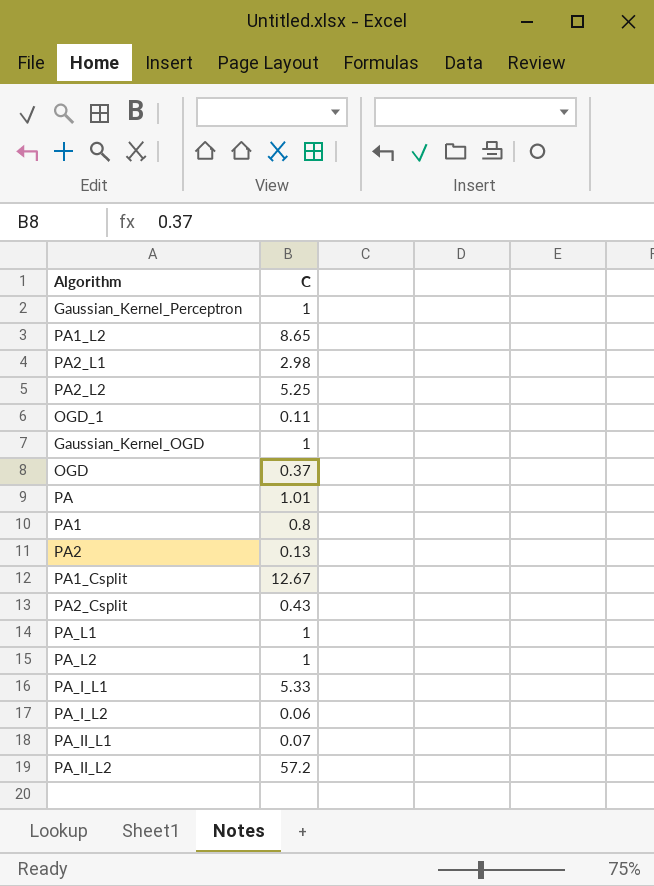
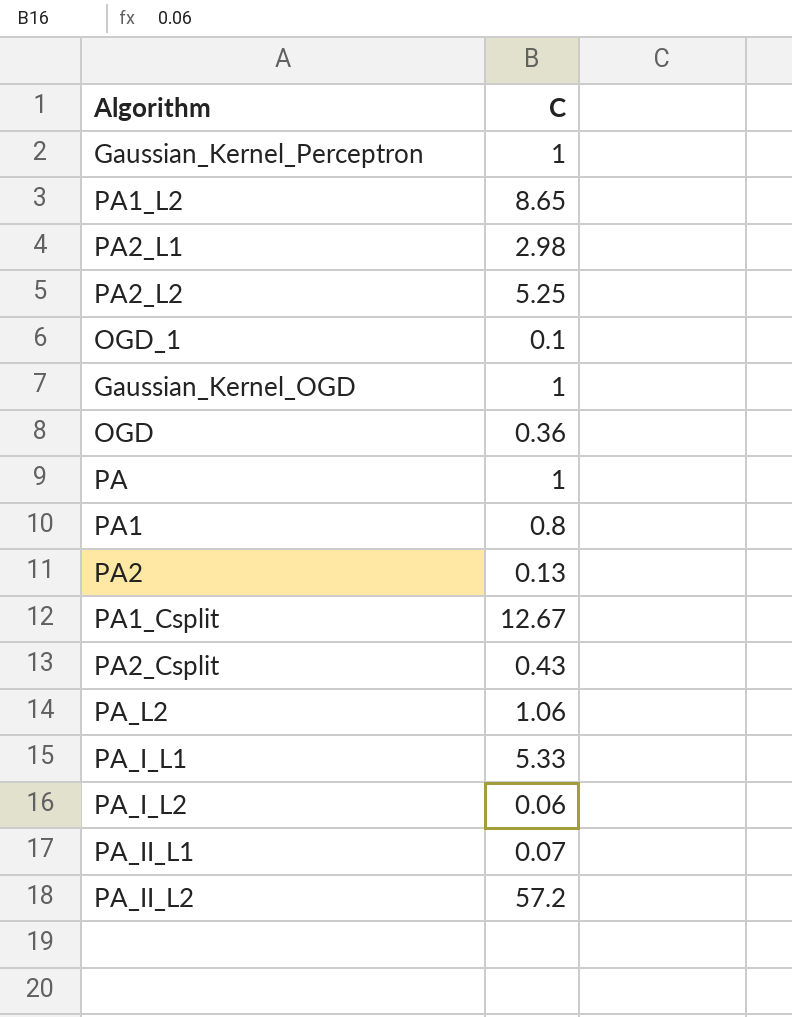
row PA_L1: 1 -> none
OGD_1 | C: 0.11 -> 0.1
OGD | C: 0.37 -> 0.36
PA | C: 1.01 -> 1
PA_L2 | C: 1 -> 1.06

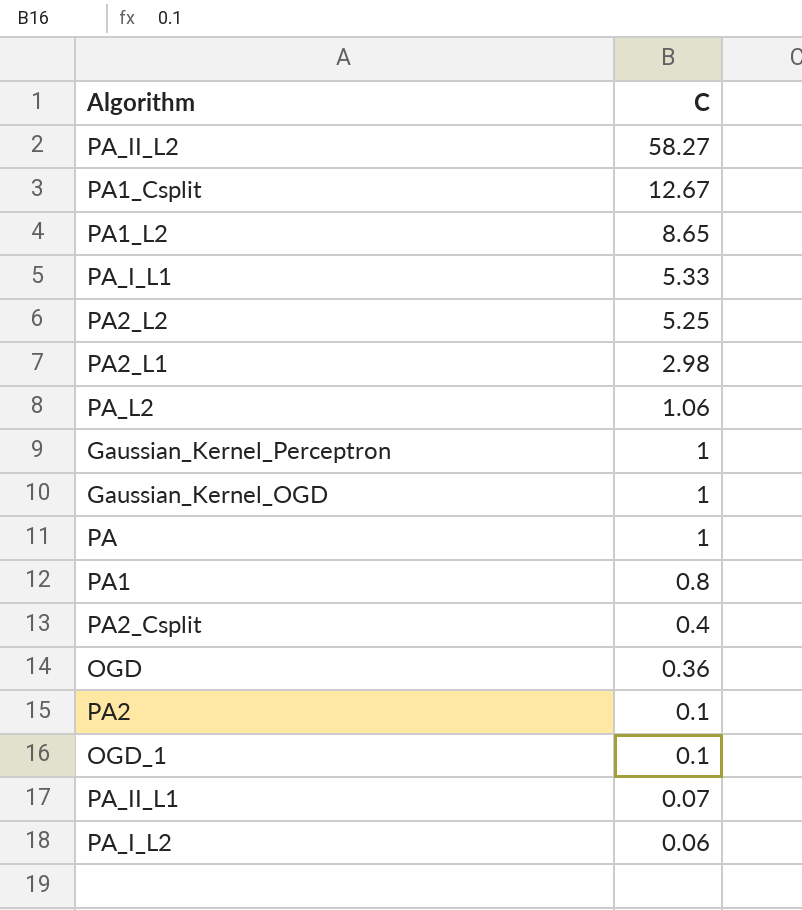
row order: none -> C descending
PA_II_L2 | C: 57.2 -> 58.27
PA2_Csplit | C: 0.43 -> 0.4
PA2 | C: 0.13 -> 0.1

